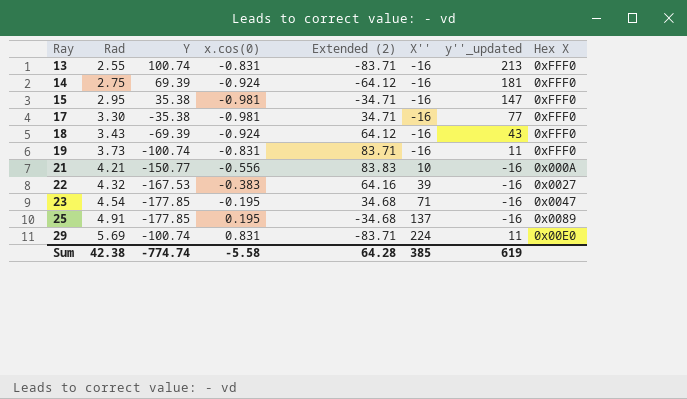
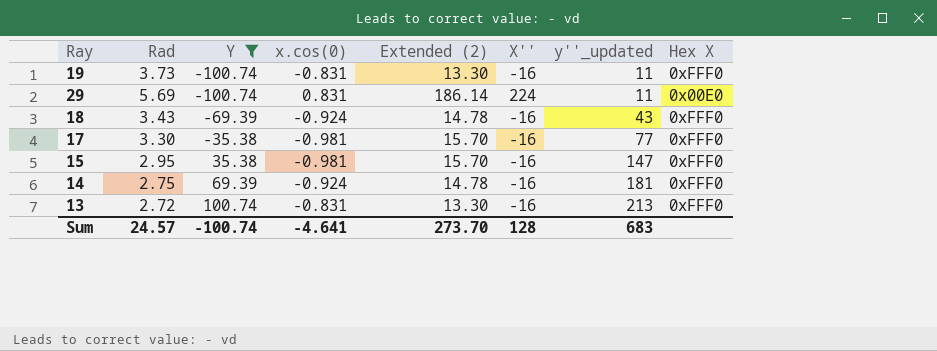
filter: none -> Y >= -100.74
row order: Ray ascending -> Y ascending
column Extended (2) | formula: [Y] * [x.cos(0)] -> [x.cos(0)] * [X'']
13 | Rad: 2.55 -> 2.72
Sum | Rad: 42.38 -> 24.57
Sum | Y: -774.74 -> -100.74
Sum | x.cos(0): -5.58 -> -4.641
Sum | Extended (2): 64.28 -> 273.70
Sum | X'': 385 -> 128
Sum | y''_updated: 619 -> 683

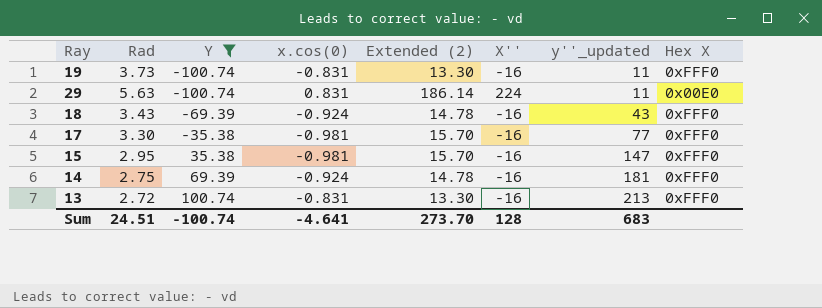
29 | Rad: 5.69 -> 5.63
Sum | Rad: 24.57 -> 24.51

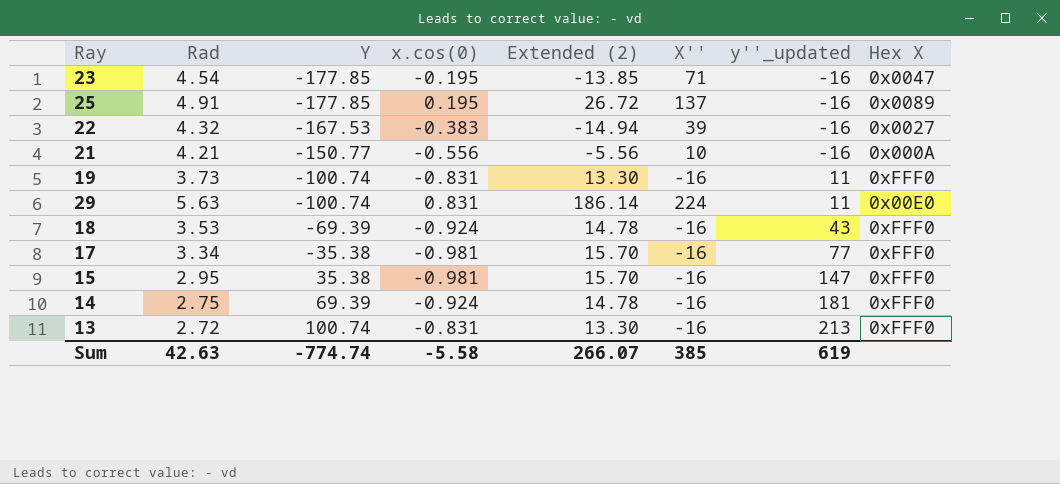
filter: Y >= -100.74 -> none
18 | Rad: 3.43 -> 3.53
17 | Rad: 3.30 -> 3.34
Sum | Rad: 24.51 -> 42.63
Sum | Y: -100.74 -> -774.74
Sum | x.cos(0): -4.641 -> -5.58
Sum | Extended (2): 273.70 -> 266.07
Sum | X'': 128 -> 385
Sum | y''_updated: 683 -> 619

